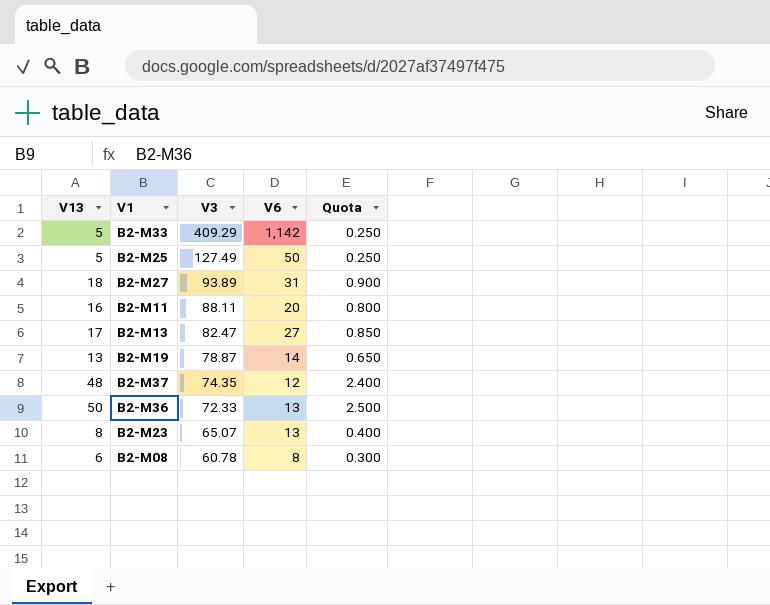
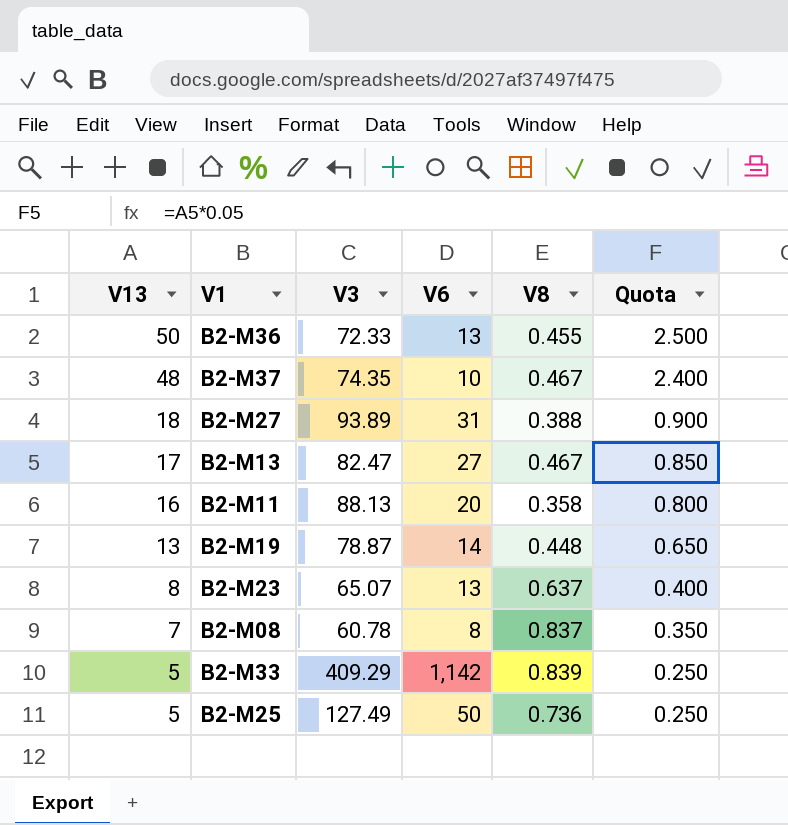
row order: V3 descending -> V13 descending
column V8 | position: none -> 5
B2-M37 | V6: 12 -> 10
B2-M11 | V3: 88.11 -> 88.13
B2-M08 | V13: 6 -> 7
B2-M08 | Quota: 0.300 -> 0.350

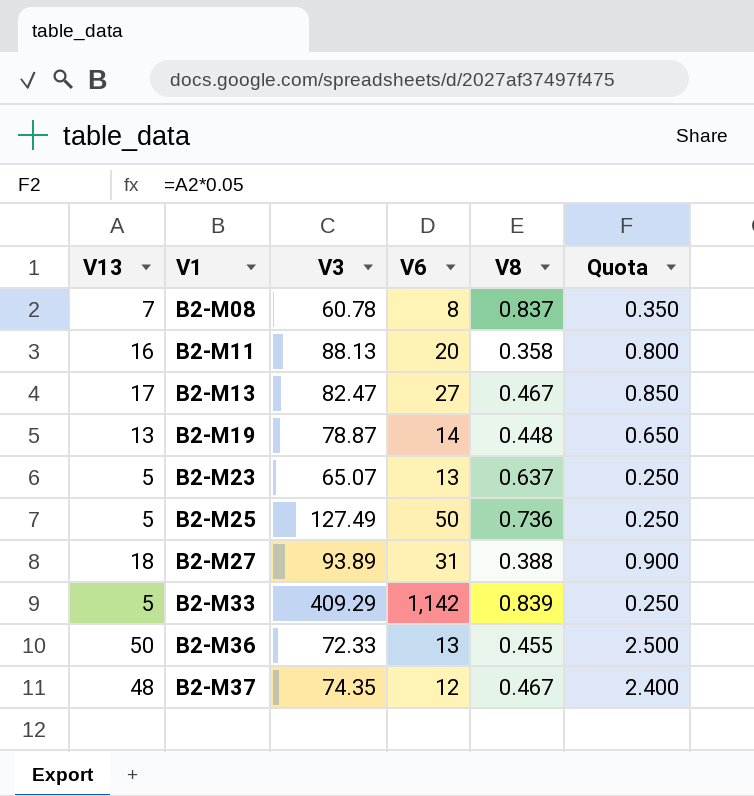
row order: V13 descending -> V1 ascending
B2-M23 | V13: 8 -> 5
B2-M23 | Quota: 0.400 -> 0.250
B2-M37 | V6: 10 -> 12

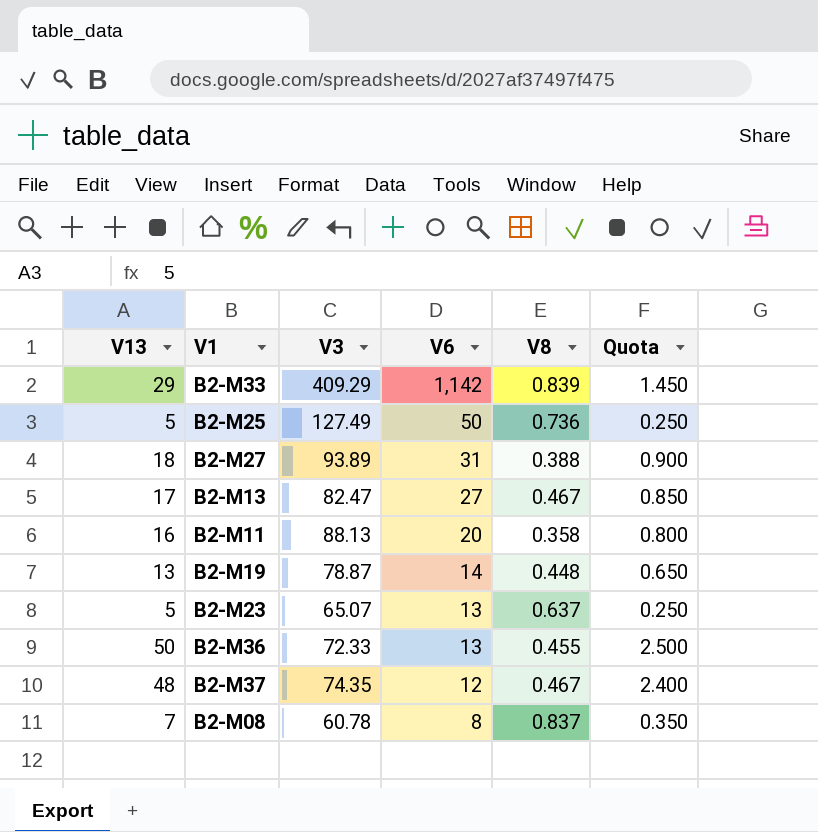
row order: V1 ascending -> V6 descending
B2-M33 | V13: 5 -> 29
B2-M33 | Quota: 0.250 -> 1.450

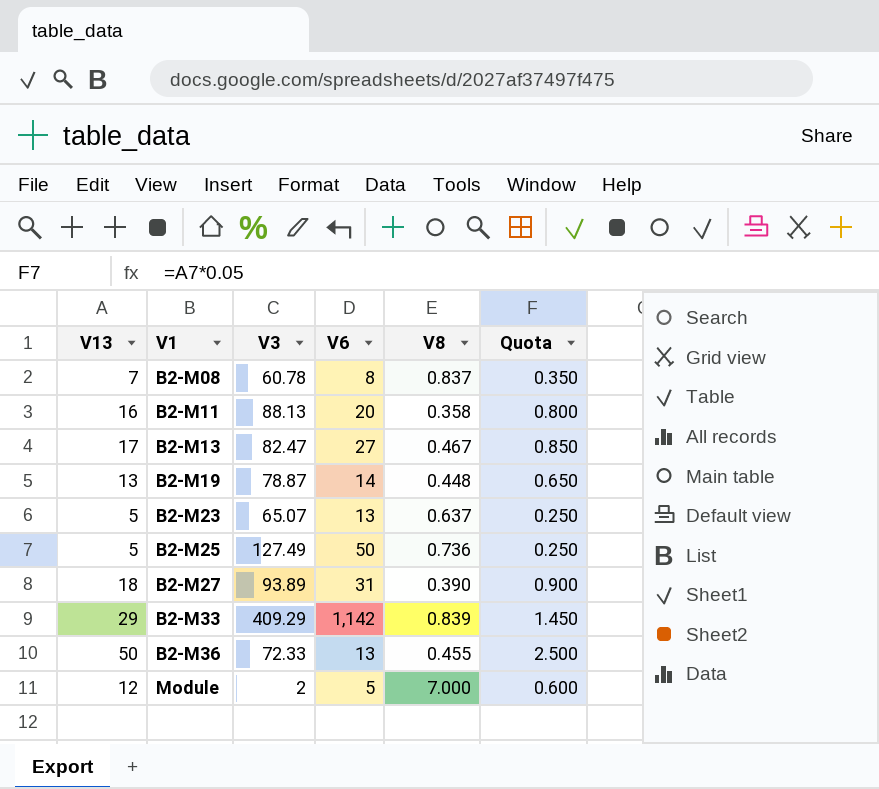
row order: V6 descending -> V1 ascending
row B2-M37: 48 | 74.35 | 12 | 0.467 | 2.400 -> none
B2-M27 | V8: 0.388 -> 0.390
row Module: none -> 12 | 2 | 5 | 7.000 | 0.600

